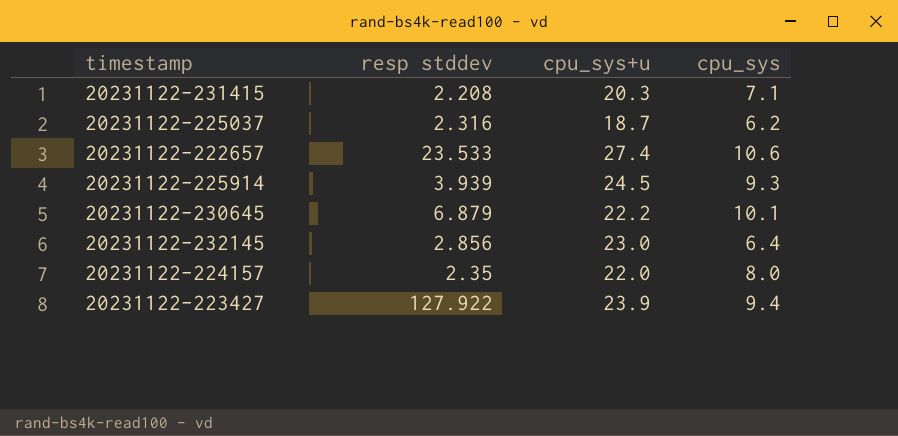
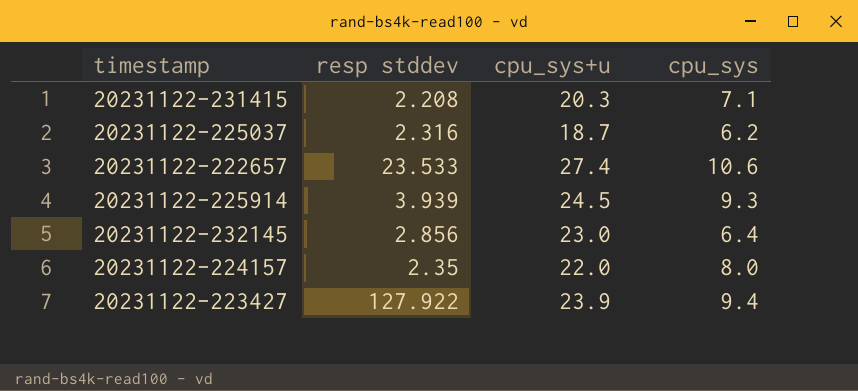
row 20231122-230645: 6.879 | 22.2 | 10.1 -> none

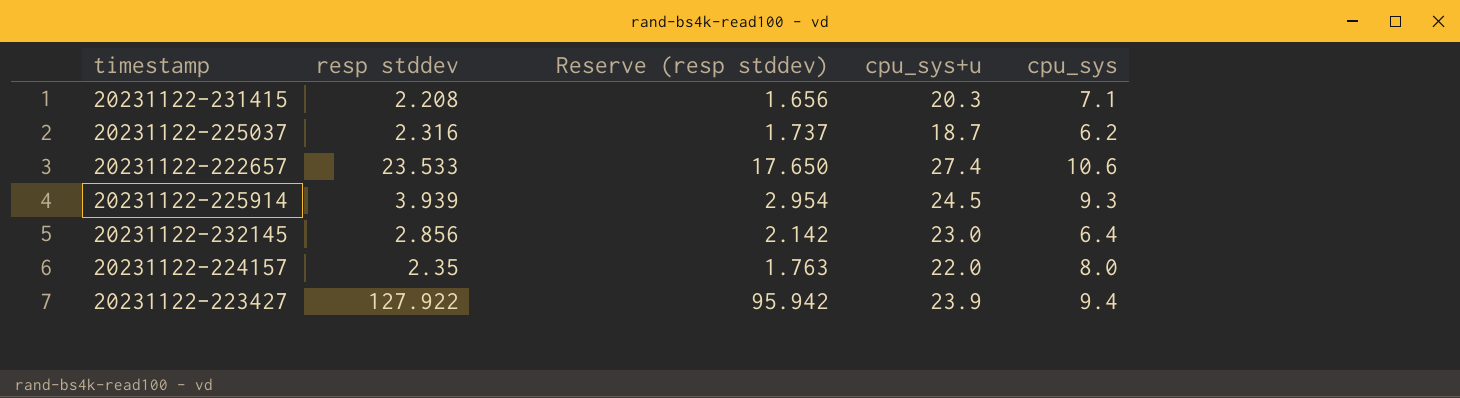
column Reserve (resp stddev) | formula: none -> [resp stddev] * 0.75

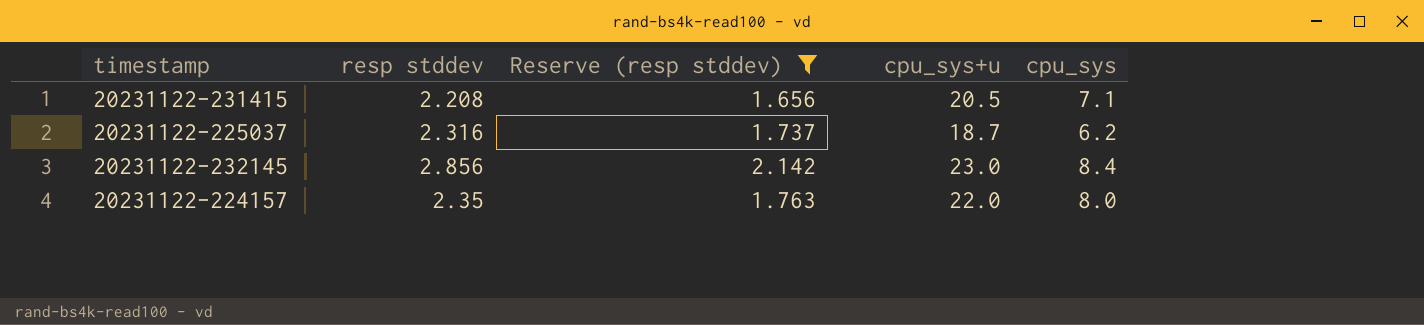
filter: none -> Reserve (resp stddev) <= 2.142
20231122-231415 | cpu_sys+u: 20.3 -> 20.5
20231122-232145 | cpu_sys: 6.4 -> 8.4

